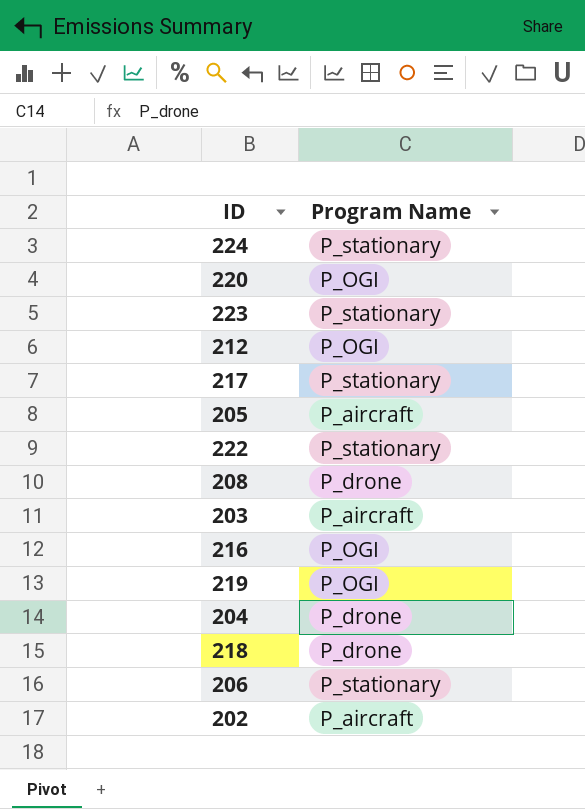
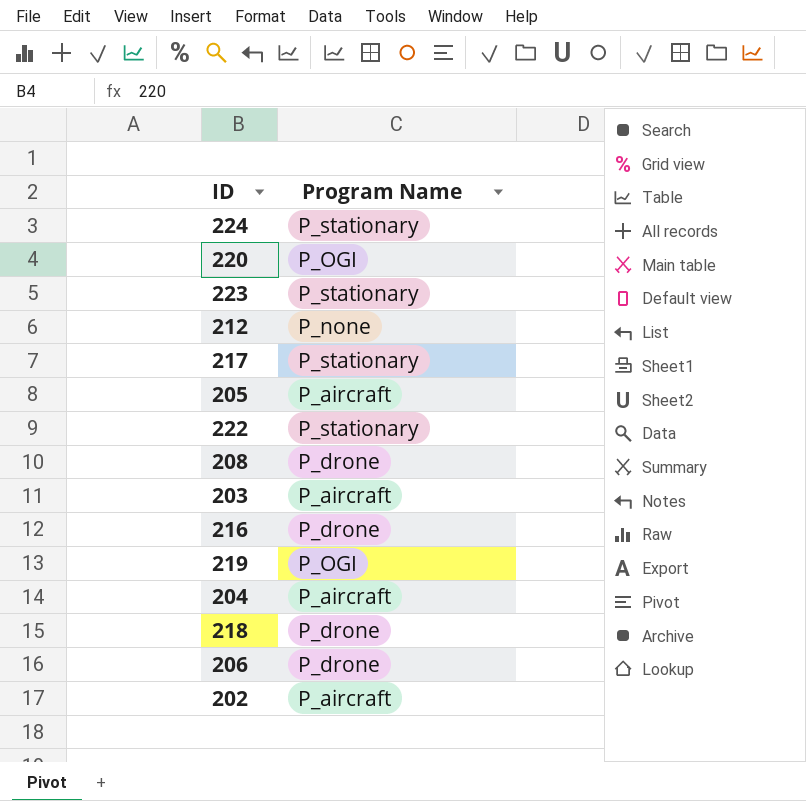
212 | Program Name: P_OGI -> P_none
216 | Program Name: P_OGI -> P_drone
204 | Program Name: P_drone -> P_aircraft
206 | Program Name: P_stationary -> P_drone

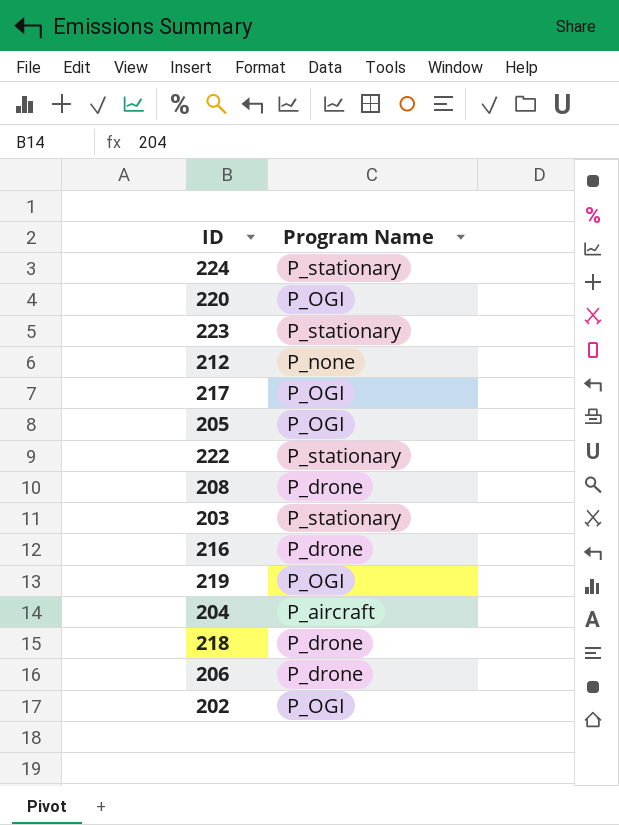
217 | Program Name: P_stationary -> P_OGI
205 | Program Name: P_aircraft -> P_OGI
203 | Program Name: P_aircraft -> P_stationary
202 | Program Name: P_aircraft -> P_OGI

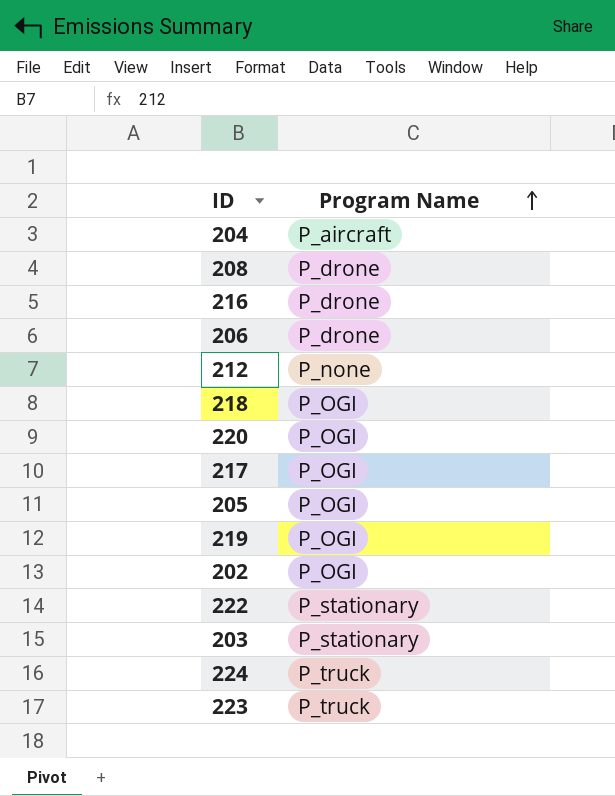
row order: none -> Program Name ascending
218 | Program Name: P_drone -> P_OGI
224 | Program Name: P_stationary -> P_truck
223 | Program Name: P_stationary -> P_truck

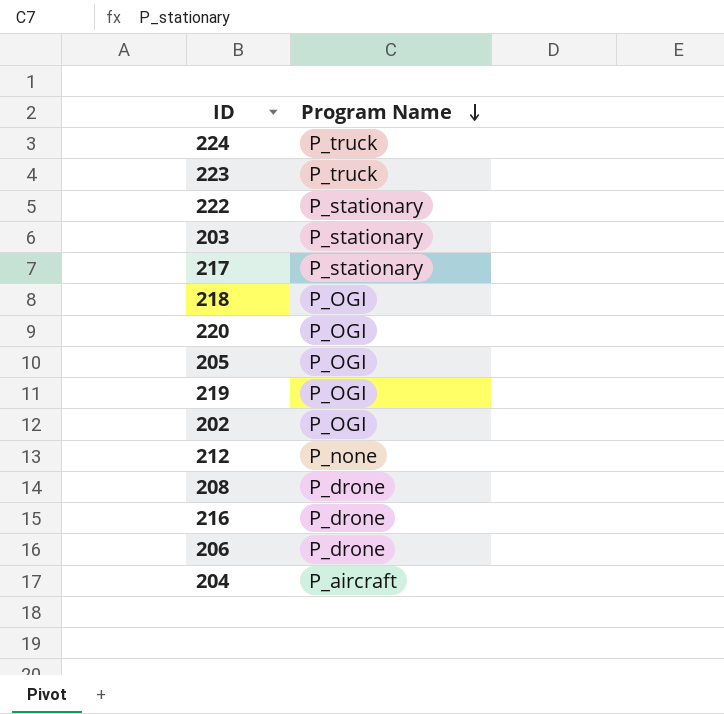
row order: Program Name ascending -> Program Name descending
217 | Program Name: P_OGI -> P_stationary

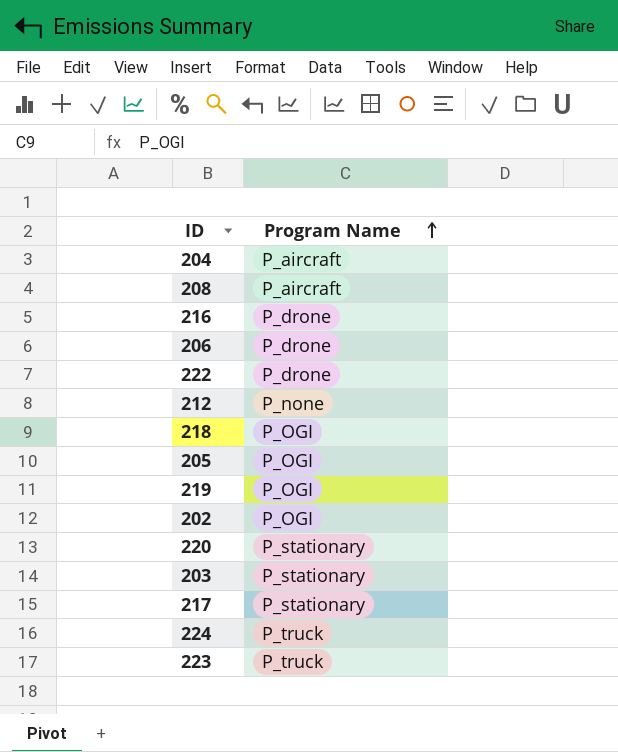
row order: Program Name descending -> Program Name ascending
208 | Program Name: P_drone -> P_aircraft
222 | Program Name: P_stationary -> P_drone
220 | Program Name: P_OGI -> P_stationary

